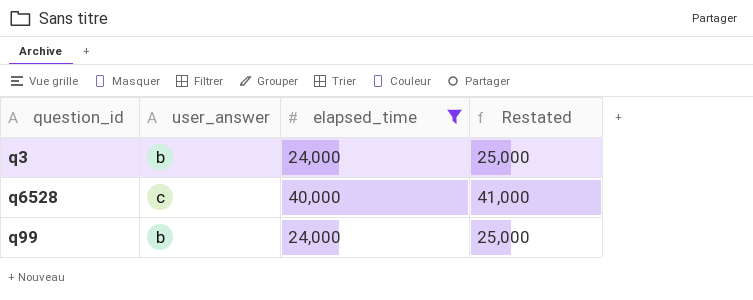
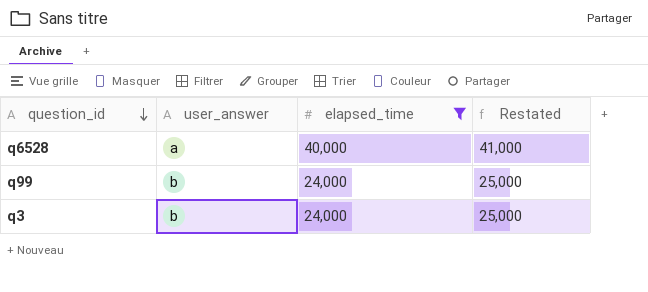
row order: none -> question_id descending
q6528 | user_answer: c -> a

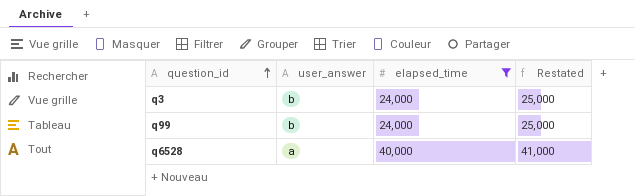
row order: question_id descending -> question_id ascending

